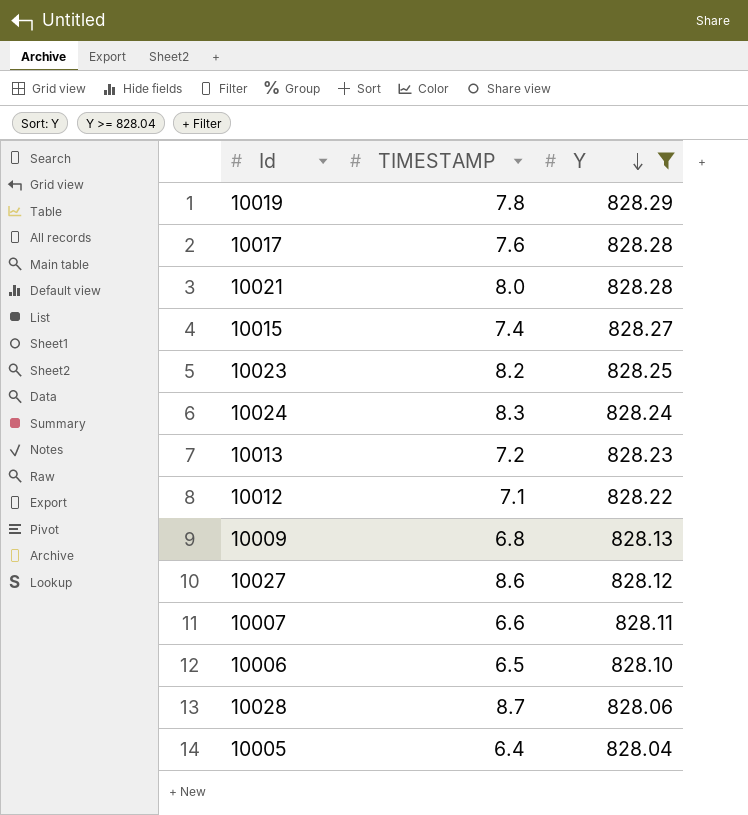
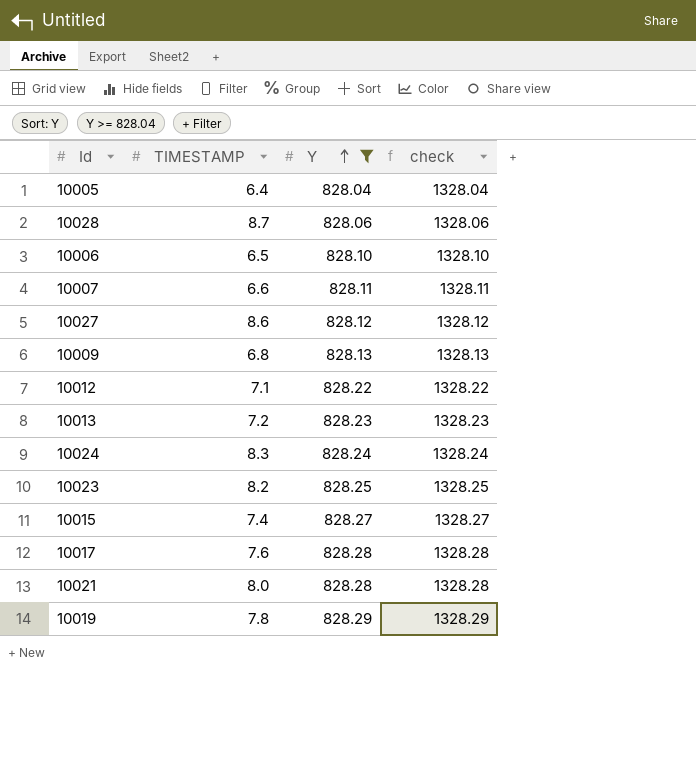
row order: Y descending -> Y ascending
column check | formula: none -> [Y] + 500

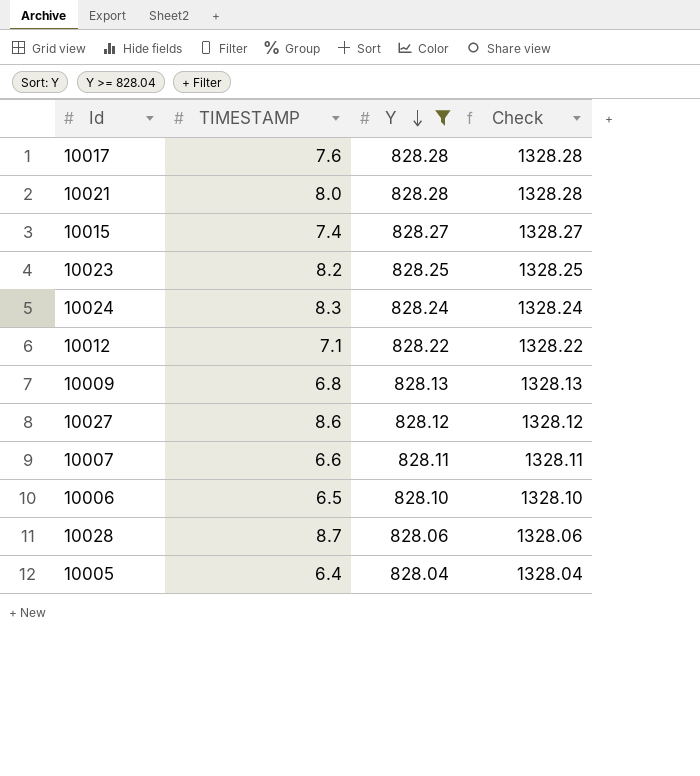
row order: Y ascending -> Y descending
column name: check -> Check
row 10013: 7.2 | 828.23 | 1328.23 -> none
row 10019: 7.8 | 828.29 | 1328.29 -> none

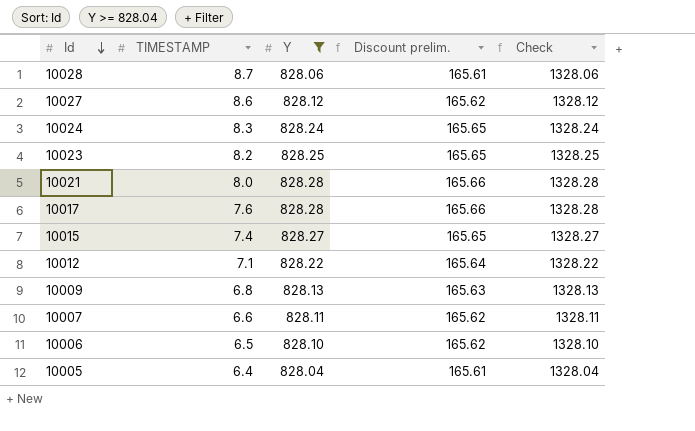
row order: Y descending -> Id descending
column Discount prelim. | formula: none -> [Y] * 0.2

